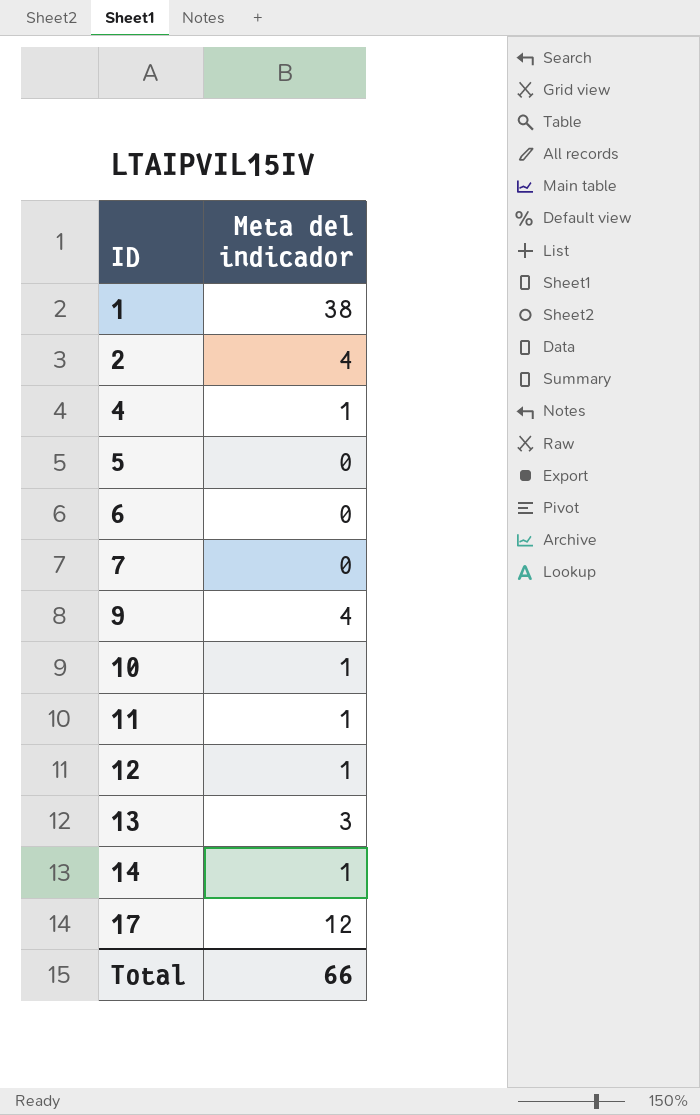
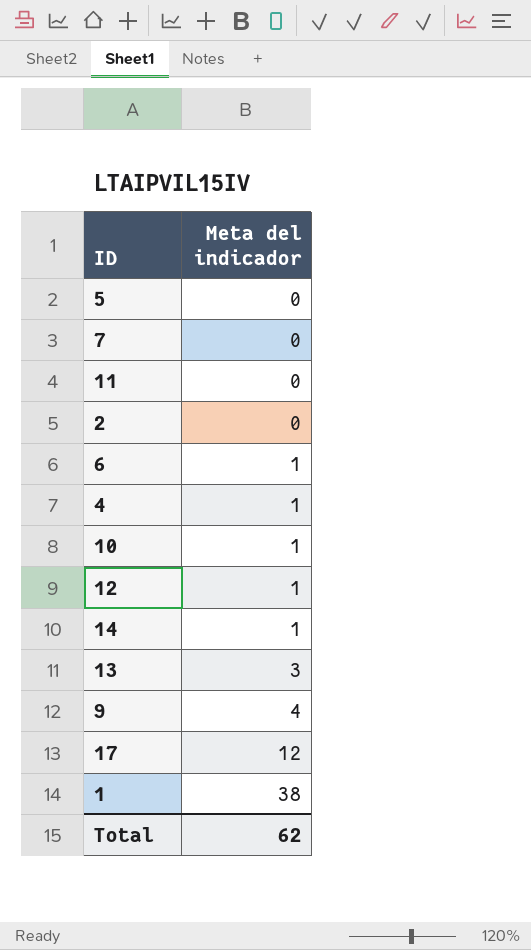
row order: ID ascending -> Meta del indicador ascending
11 | Meta del indicador: 1 -> 0
2 | Meta del indicador: 4 -> 0
6 | Meta del indicador: 0 -> 1
Total | Meta del indicador: 66 -> 62

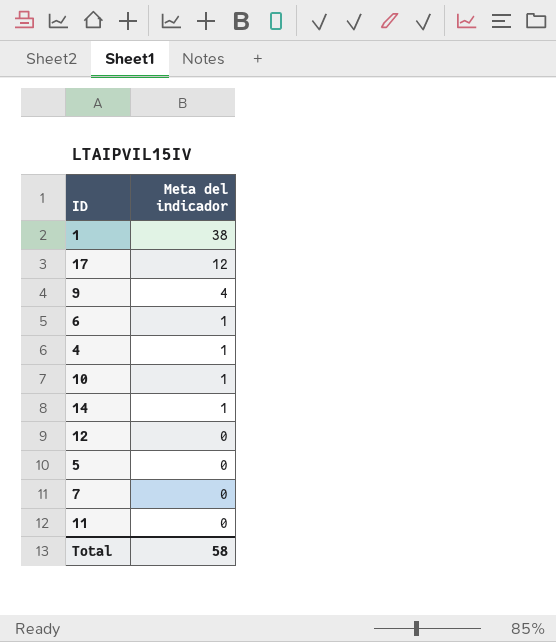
row order: Meta del indicador ascending -> Meta del indicador descending
row 2: 0 -> none
row 13: 3 -> none
12 | Meta del indicador: 1 -> 0
Total | Meta del indicador: 62 -> 58

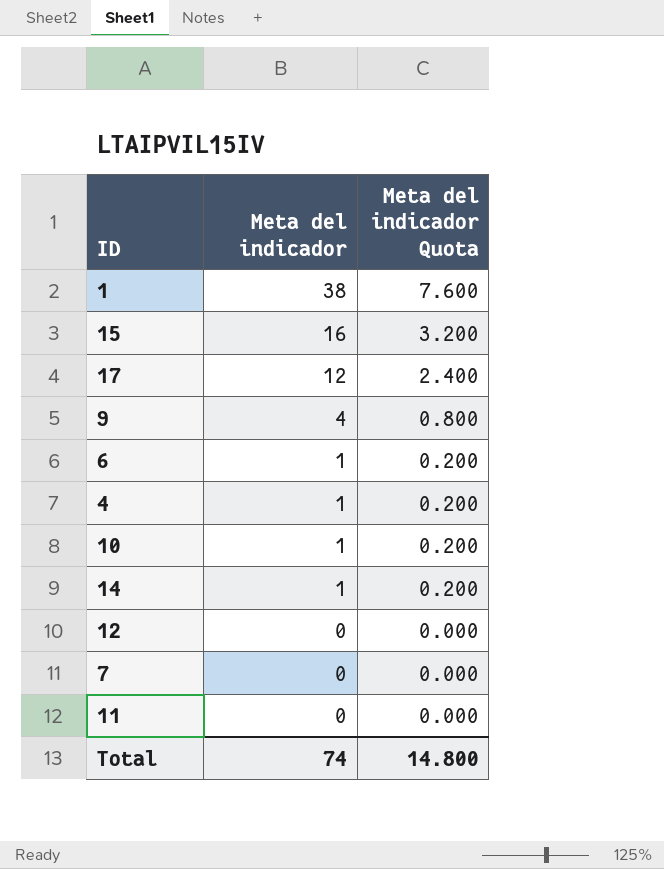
column Meta del indicador Quota | formula: none -> [Meta del indicador] * 0.2
row 5: 0 -> none
row 15: none -> 16 | 3.200
Total | Meta del indicador: 58 -> 74

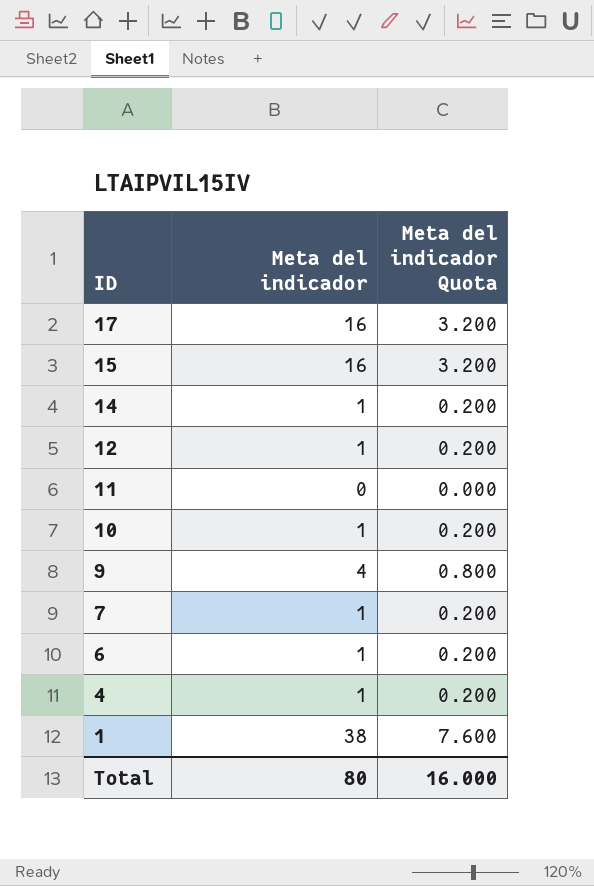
row order: Meta del indicador descending -> ID descending
17 | Meta del indicador: 12 -> 16
17 | Meta del indicador Quota: 2.400 -> 3.200
12 | Meta del indicador: 0 -> 1
12 | Meta del indicador Quota: 0.000 -> 0.200
7 | Meta del indicador: 0 -> 1
7 | Meta del indicador Quota: 0.000 -> 0.200
Total | Meta del indicador: 74 -> 80
Total | Meta del indicador Quota: 14.800 -> 16.000

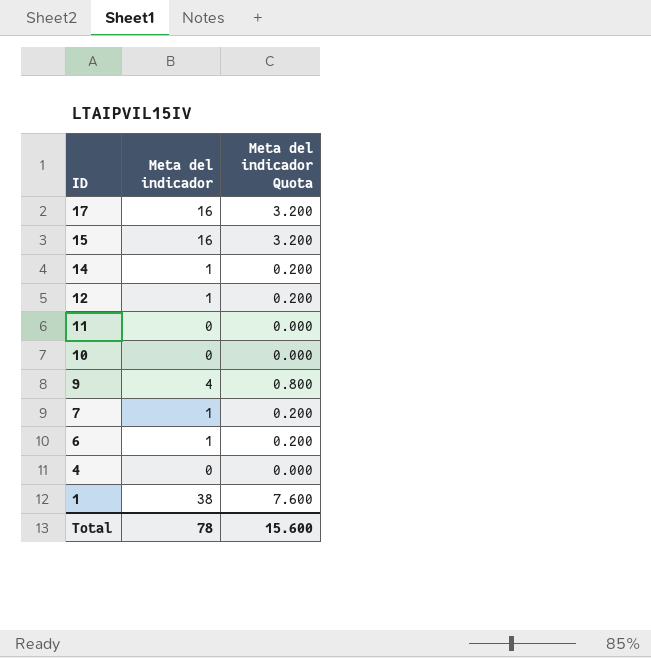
10 | Meta del indicador: 1 -> 0
10 | Meta del indicador Quota: 0.200 -> 0.000
4 | Meta del indicador: 1 -> 0
4 | Meta del indicador Quota: 0.200 -> 0.000
Total | Meta del indicador: 80 -> 78
Total | Meta del indicador Quota: 16.000 -> 15.600

